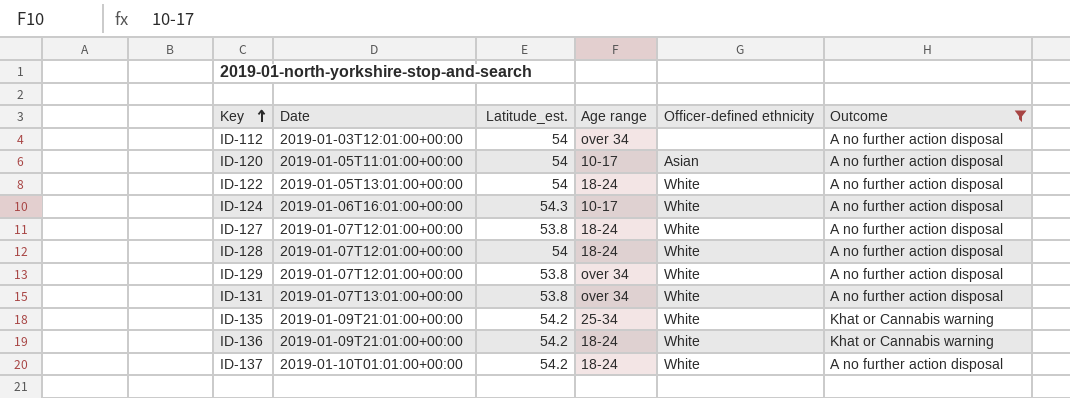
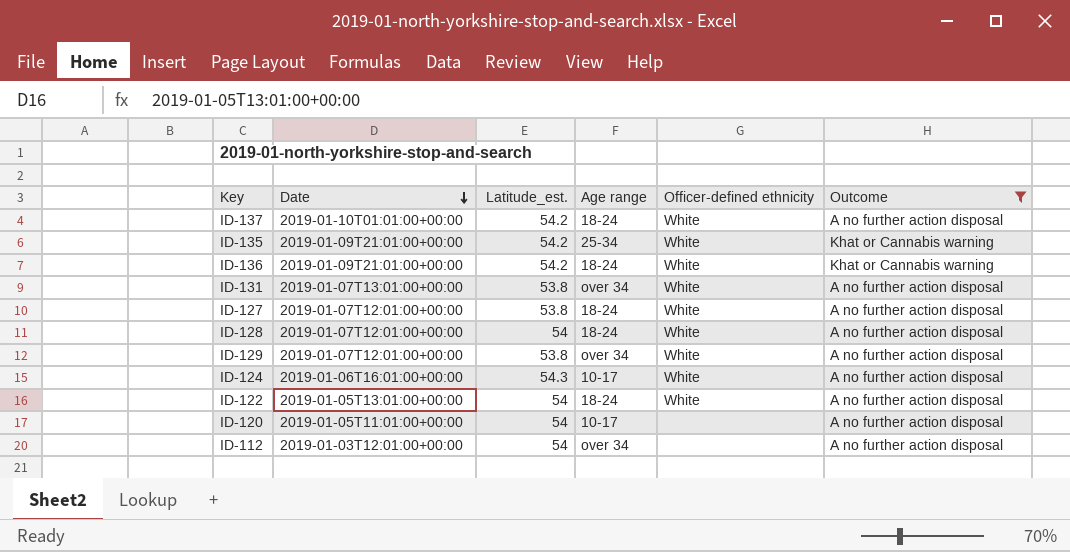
row order: Key ascending -> Date descending
ID-120 | Officer-defined ethnicity: Asian -> none

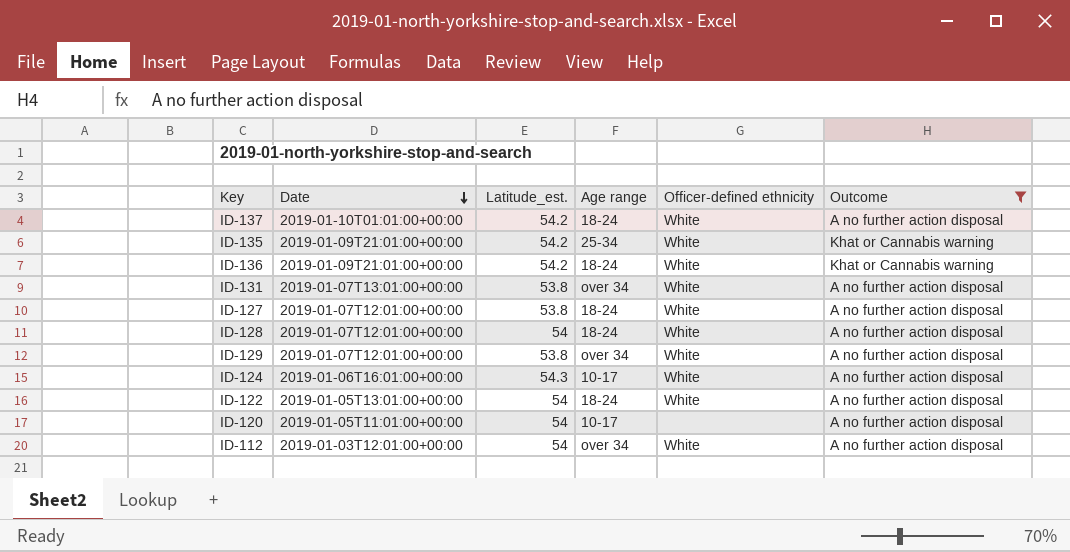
ID-112 | Officer-defined ethnicity: none -> White

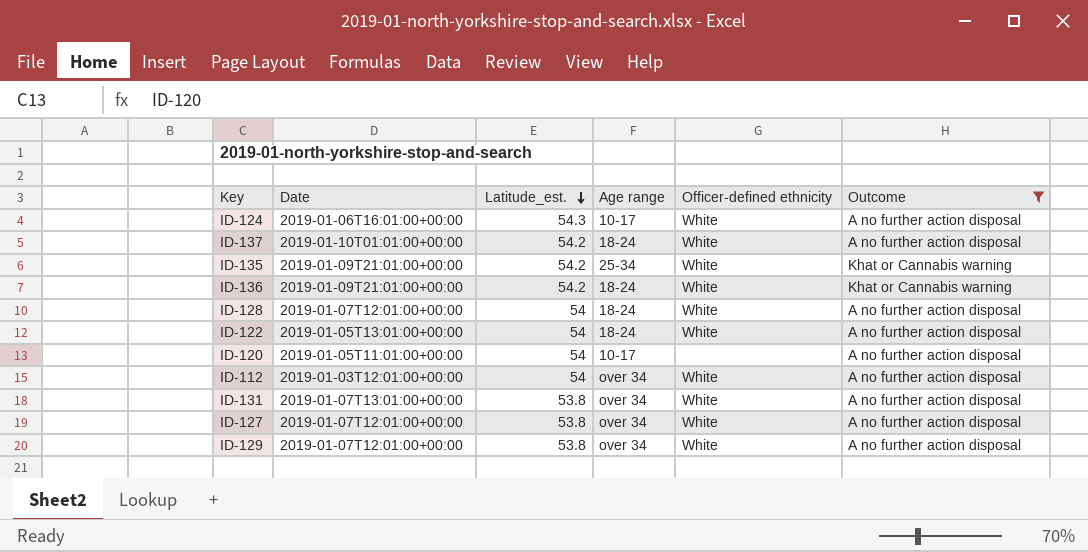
row order: Date descending -> Latitude_est. descending
ID-127 | Age range: 18-24 -> over 34

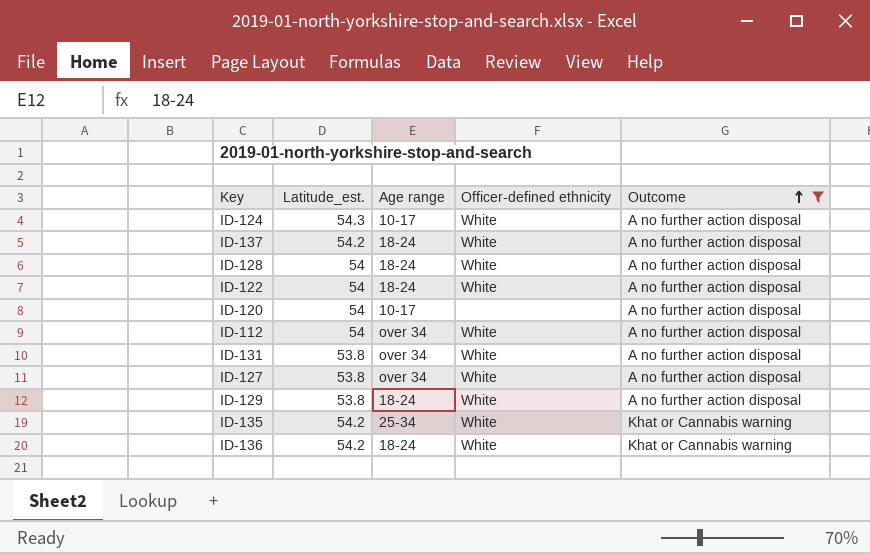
row order: Latitude_est. descending -> Outcome ascending
column Date | position: 2 -> none
ID-129 | Age range: over 34 -> 18-24

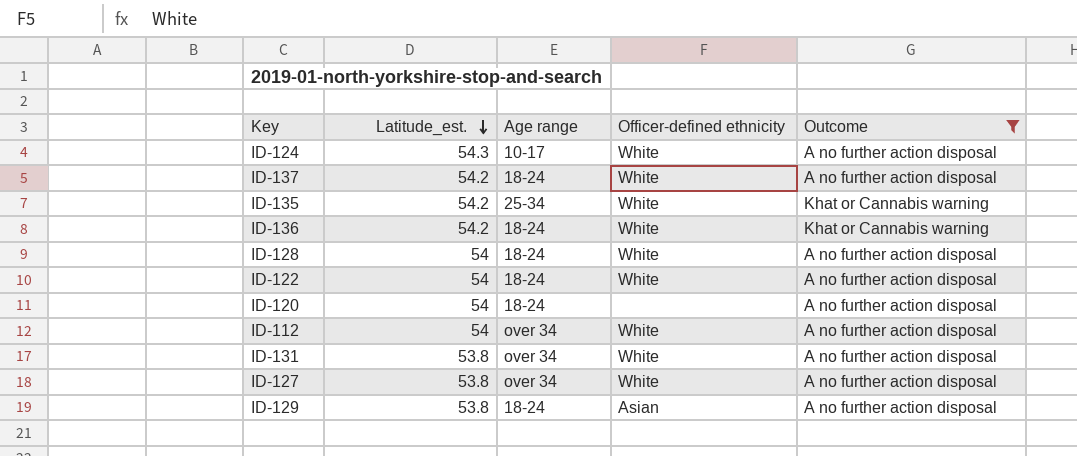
row order: Outcome ascending -> Latitude_est. descending
ID-120 | Age range: 10-17 -> 18-24
ID-129 | Officer-defined ethnicity: White -> Asian

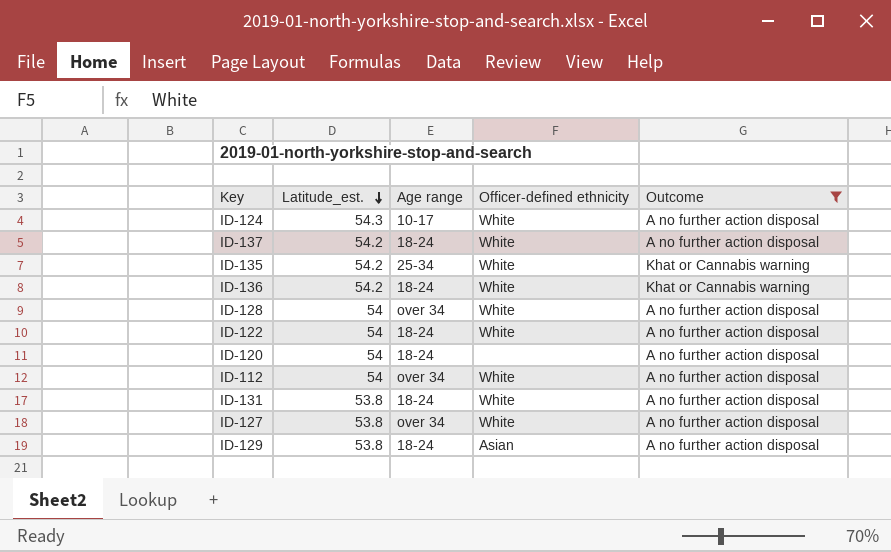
ID-128 | Age range: 18-24 -> over 34
ID-131 | Age range: over 34 -> 18-24

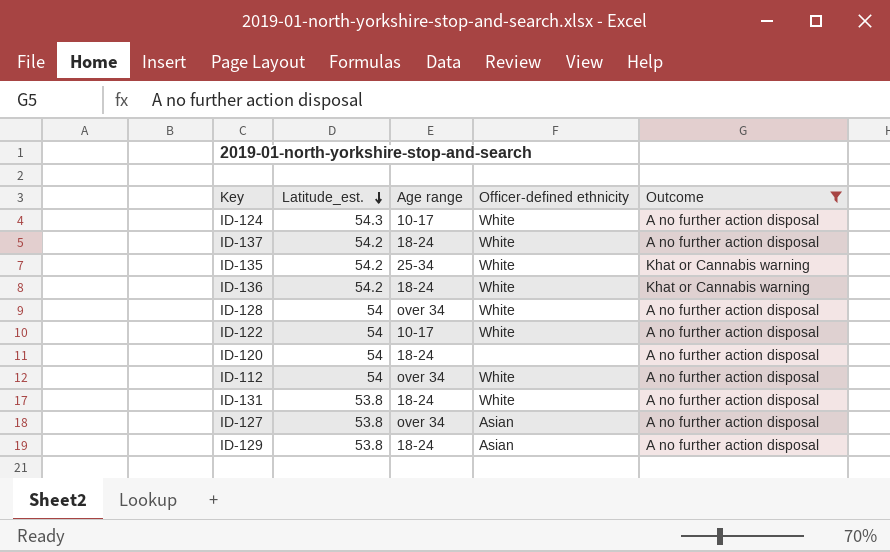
ID-122 | Age range: 18-24 -> 10-17
ID-127 | Officer-defined ethnicity: White -> Asian

